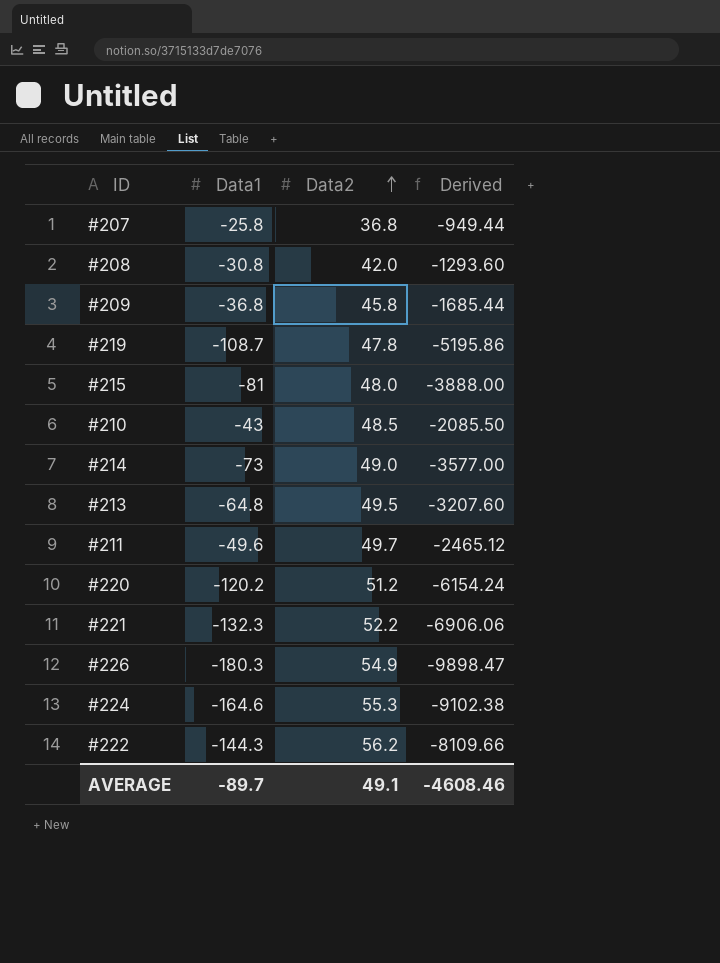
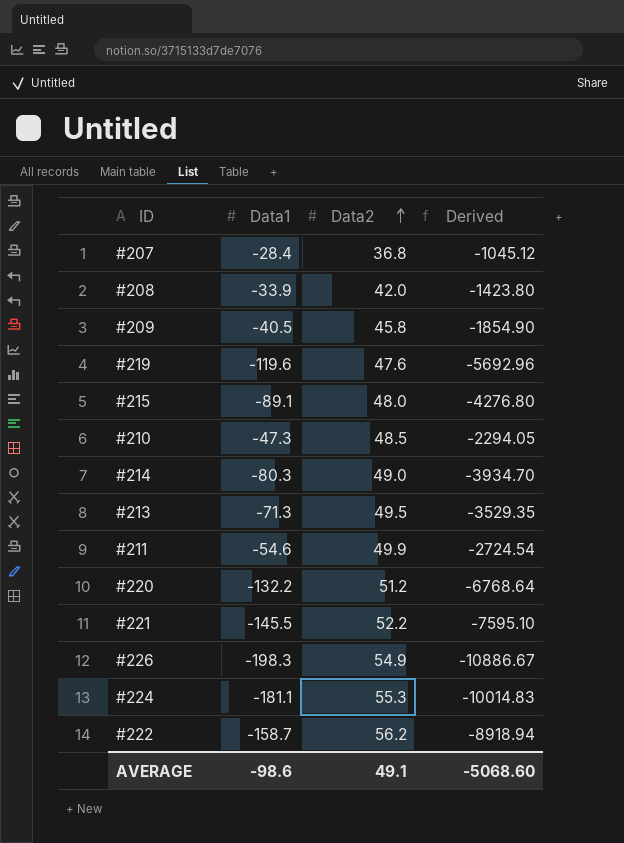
#207 | Data1: -25.8 -> -28.4
#207 | Derived: -949.44 -> -1045.12
#208 | Data1: -30.8 -> -33.9
#208 | Derived: -1293.60 -> -1423.80
#209 | Data1: -36.8 -> -40.5
#209 | Derived: -1685.44 -> -1854.90
#219 | Data1: -108.7 -> -119.6
#219 | Data2: 47.8 -> 47.6
#219 | Derived: -5195.86 -> -5692.96
#215 | Data1: -81 -> -89.1
#215 | Derived: -3888.00 -> -4276.80
#210 | Data1: -43 -> -47.3
#210 | Derived: -2085.50 -> -2294.05
#214 | Data1: -73 -> -80.3
#214 | Derived: -3577.00 -> -3934.70
#213 | Data1: -64.8 -> -71.3
#213 | Derived: -3207.60 -> -3529.35
#211 | Data1: -49.6 -> -54.6
#211 | Data2: 49.7 -> 49.9
#211 | Derived: -2465.12 -> -2724.54
#220 | Data1: -120.2 -> -132.2
#220 | Derived: -6154.24 -> -6768.64
#221 | Data1: -132.3 -> -145.5
#221 | Derived: -6906.06 -> -7595.10
#226 | Data1: -180.3 -> -198.3
#226 | Derived: -9898.47 -> -10886.67
#224 | Data1: -164.6 -> -181.1
#224 | Derived: -9102.38 -> -10014.83
#222 | Data1: -144.3 -> -158.7
#222 | Derived: -8109.66 -> -8918.94
AVERAGE | Data1: -89.7 -> -98.6
AVERAGE | Derived: -4608.46 -> -5068.60

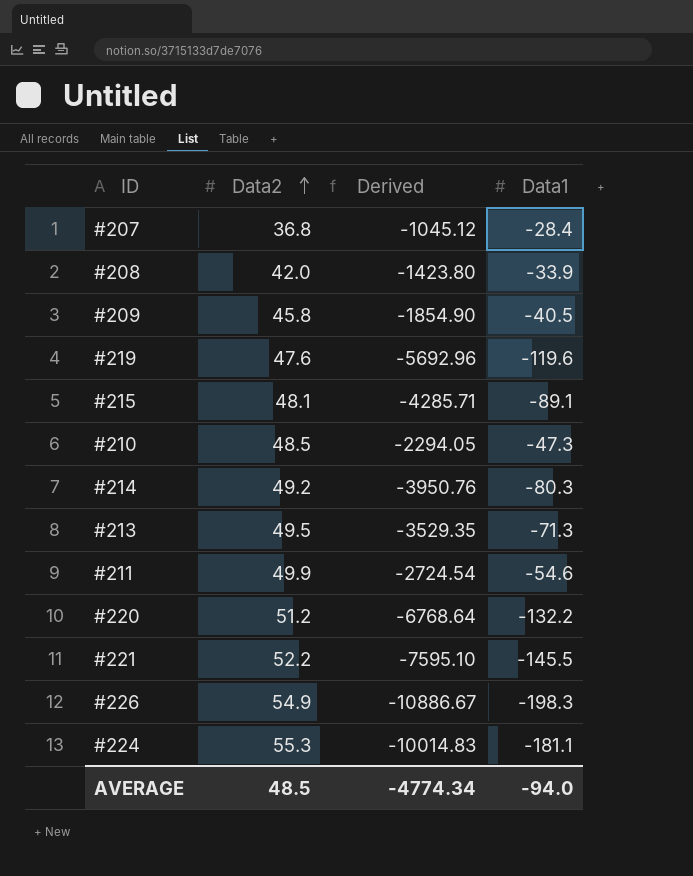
column Data1 | position: 2 -> 4
row #222: -158.7 | 56.2 | -8918.94 -> none
#215 | Data2: 48.0 -> 48.1
#215 | Derived: -4276.80 -> -4285.71
#214 | Data2: 49.0 -> 49.2
#214 | Derived: -3934.70 -> -3950.76
AVERAGE | Data2: 49.1 -> 48.5
AVERAGE | Derived: -5068.60 -> -4774.34
AVERAGE | Data1: -98.6 -> -94.0

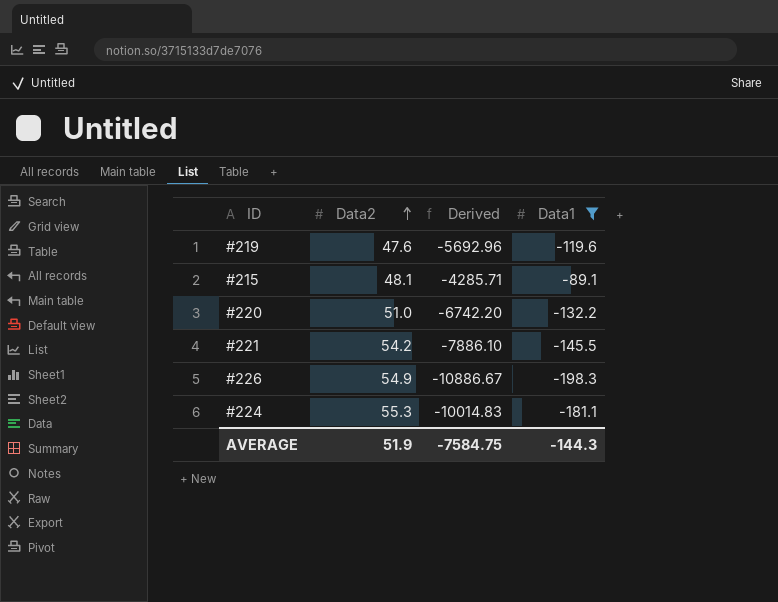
filter: none -> Data1 <= -89.1
#220 | Data2: 51.2 -> 51.0
#220 | Derived: -6768.64 -> -6742.20
#221 | Data2: 52.2 -> 54.2
#221 | Derived: -7595.10 -> -7886.10
AVERAGE | Data2: 48.5 -> 51.9
AVERAGE | Derived: -4774.34 -> -7584.75
AVERAGE | Data1: -94.0 -> -144.3

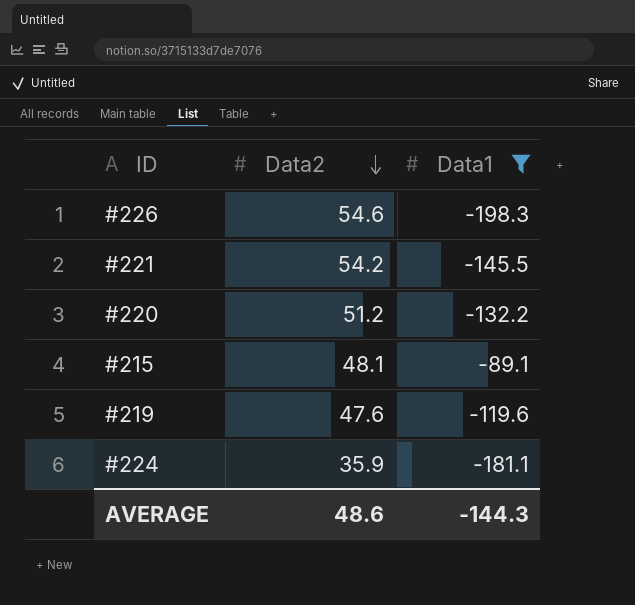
row order: Data2 ascending -> Data2 descending
column Derived | formula: [Data2] * [Data1] -> none
#226 | Data2: 54.9 -> 54.6
#220 | Data2: 51.0 -> 51.2
#224 | Data2: 55.3 -> 35.9
AVERAGE | Data2: 51.9 -> 48.6

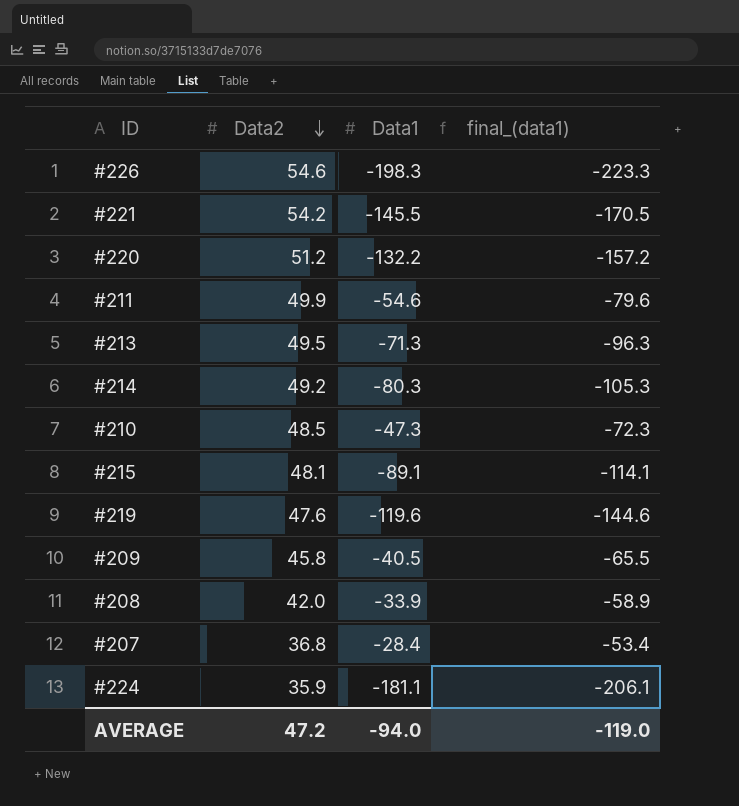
filter: Data1 <= -89.1 -> none
column final_(data1) | formula: none -> [Data1] - 25
AVERAGE | Data2: 48.6 -> 47.2
AVERAGE | Data1: -144.3 -> -94.0

